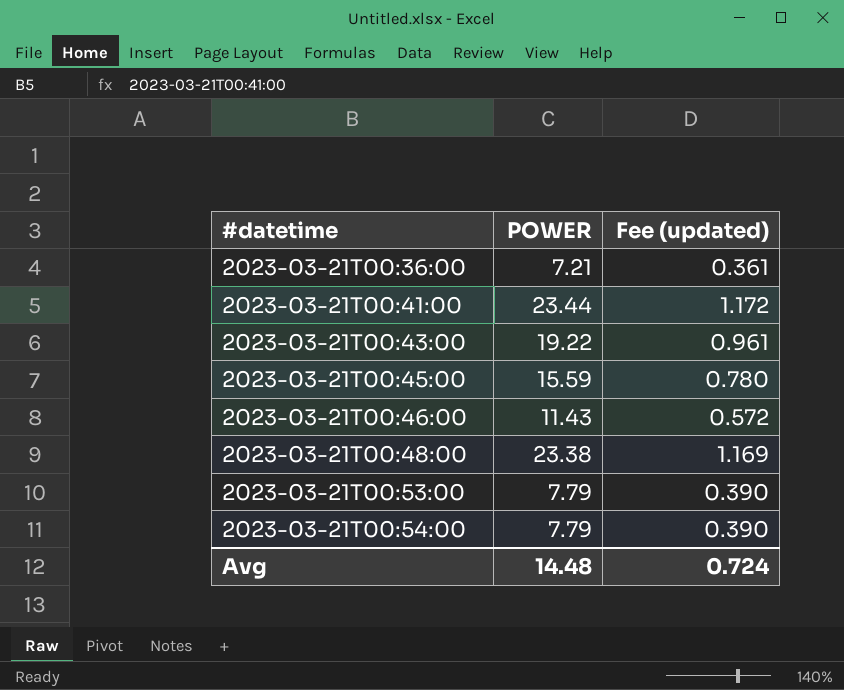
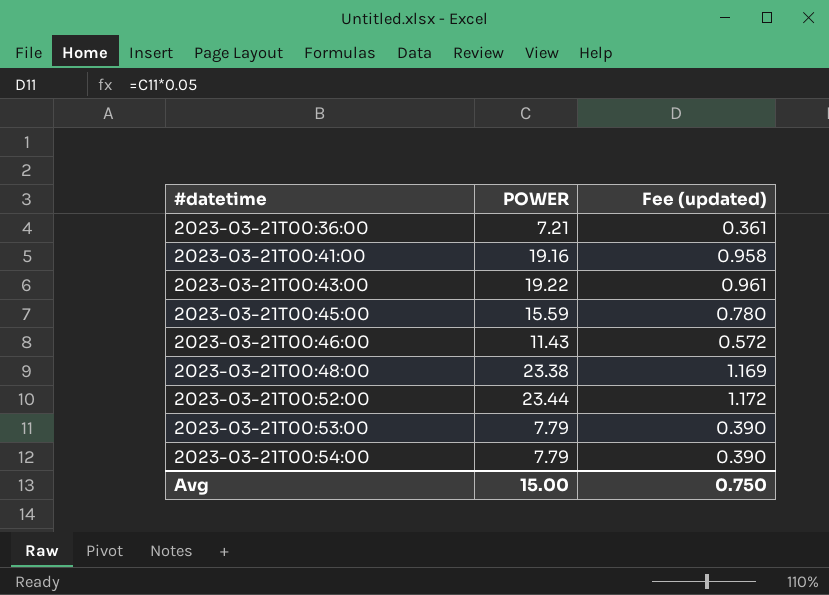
2023-03-21T00:41:00 | POWER: 23.44 -> 19.16
2023-03-21T00:41:00 | Fee (updated): 1.172 -> 0.958
row 2023-03-21T00:52:00: none -> 23.44 | 1.172
Avg | POWER: 14.48 -> 15.00
Avg | Fee (updated): 0.724 -> 0.750

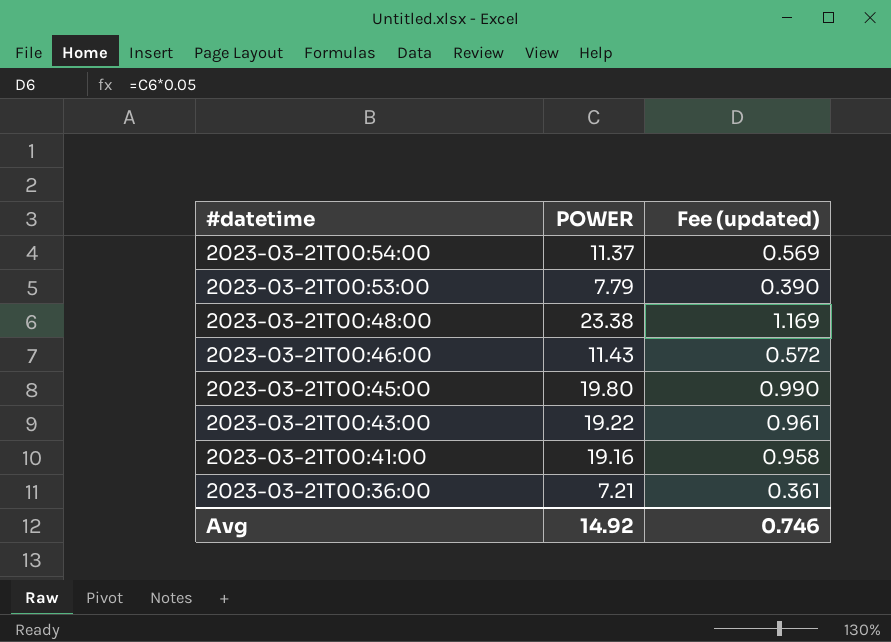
row order: #datetime ascending -> #datetime descending
row 2023-03-21T00:52:00: 23.44 | 1.172 -> none
2023-03-21T00:54:00 | POWER: 7.79 -> 11.37
2023-03-21T00:54:00 | Fee (updated): 0.390 -> 0.569
2023-03-21T00:45:00 | POWER: 15.59 -> 19.80
2023-03-21T00:45:00 | Fee (updated): 0.780 -> 0.990
Avg | POWER: 15.00 -> 14.92
Avg | Fee (updated): 0.750 -> 0.746

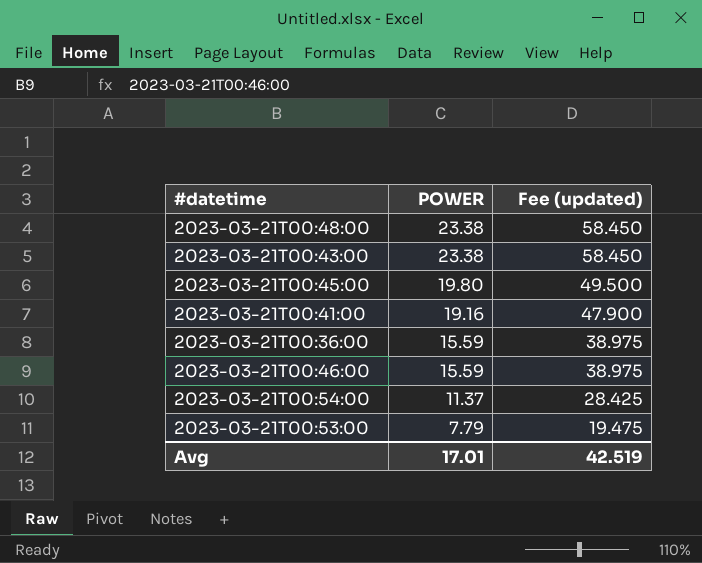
row order: #datetime descending -> POWER descending
column Fee (updated) | formula: [POWER] * 0.05 -> [POWER] * 2.5
2023-03-21T00:43:00 | POWER: 19.22 -> 23.38
2023-03-21T00:36:00 | POWER: 7.21 -> 15.59
2023-03-21T00:46:00 | POWER: 11.43 -> 15.59
Avg | POWER: 14.92 -> 17.01
Avg | Fee (updated): 0.746 -> 42.519

